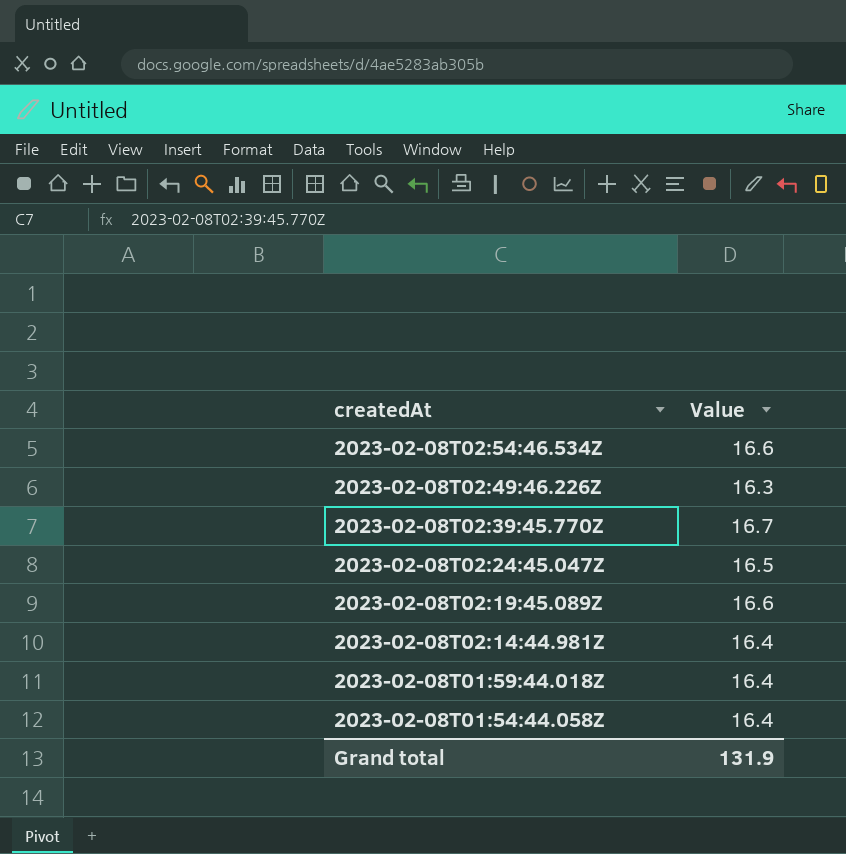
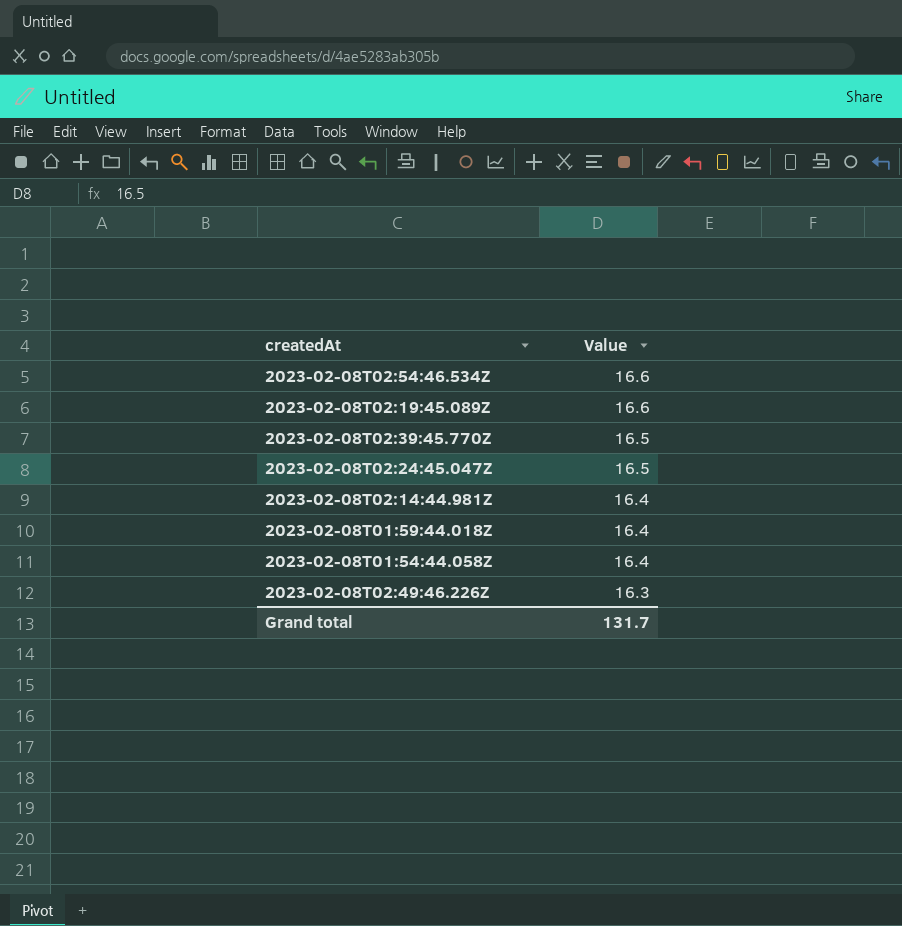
row order: createdAt descending -> Value descending
2023-02-08T02:39:45.770Z | Value: 16.7 -> 16.5
Grand total | Value: 131.9 -> 131.7

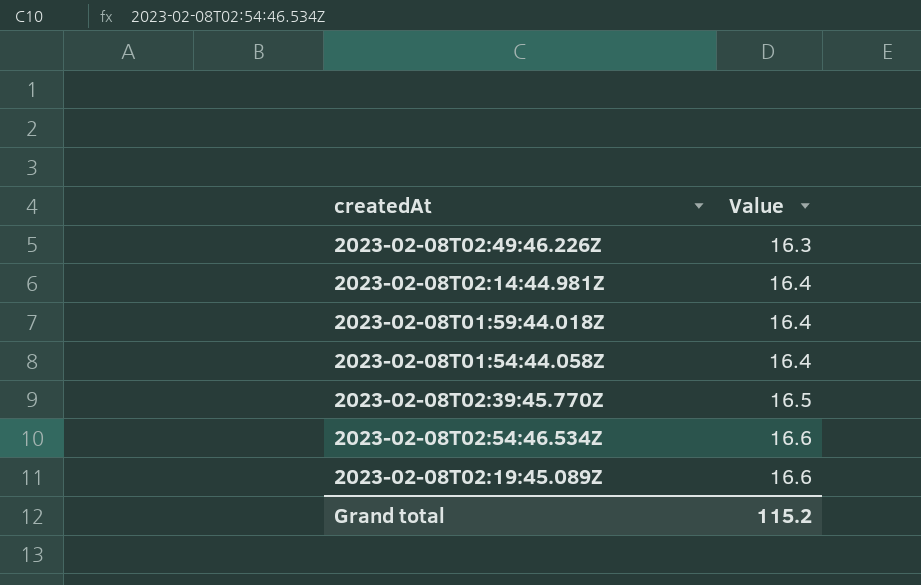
row order: Value descending -> Value ascending
row 2023-02-08T02:24:45.047Z: 16.5 -> none
Grand total | Value: 131.7 -> 115.2

